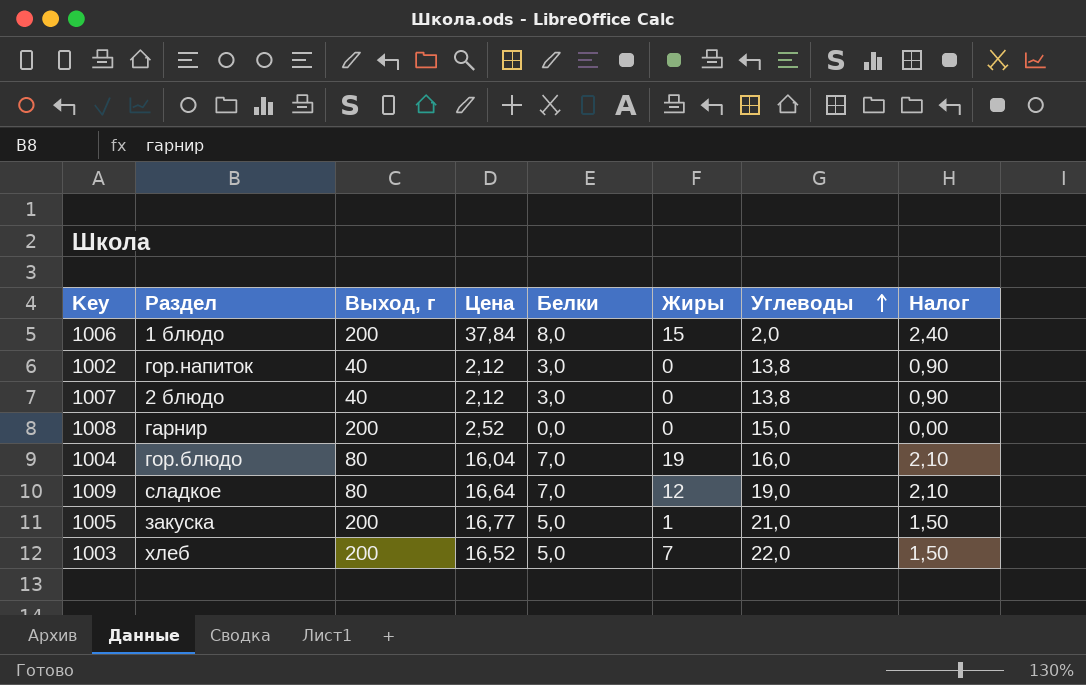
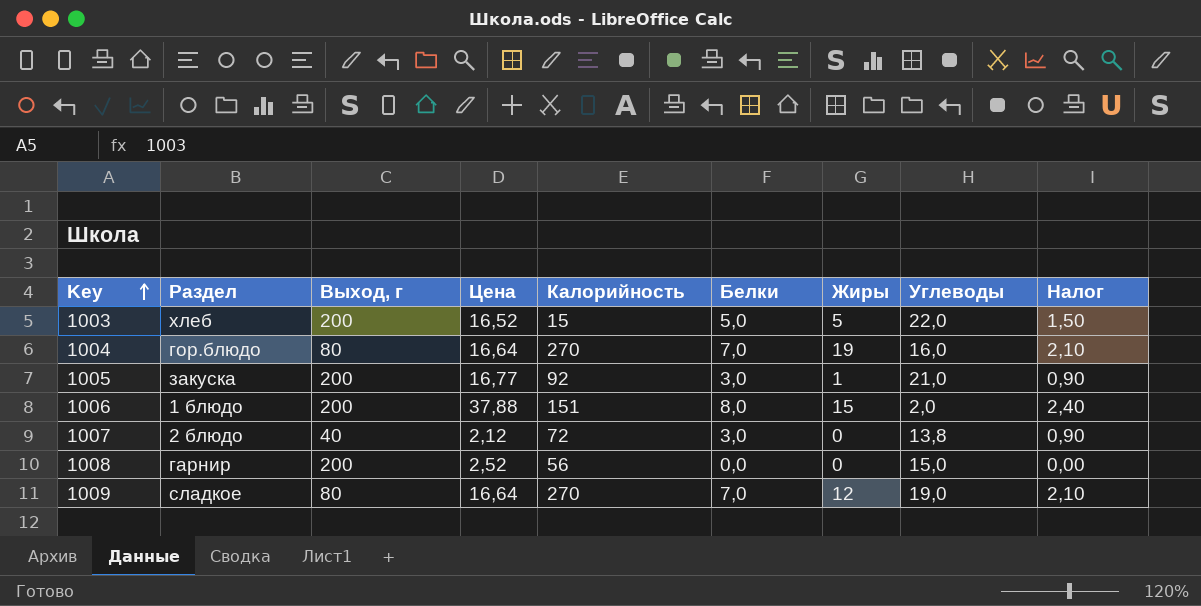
row order: Углеводы ascending -> Key ascending
column Калорийность | position: none -> 5
row 1002: гор.напиток | 40 | 2,12 | 3,0 | 0 | 13,8 | 0,90 -> none
1003 | Жиры: 7 -> 5
1004 | Цена: 16,04 -> 16,64
1005 | Белки: 5,0 -> 3,0
1005 | Налог: 1,50 -> 0,90
1006 | Цена: 37,84 -> 37,88

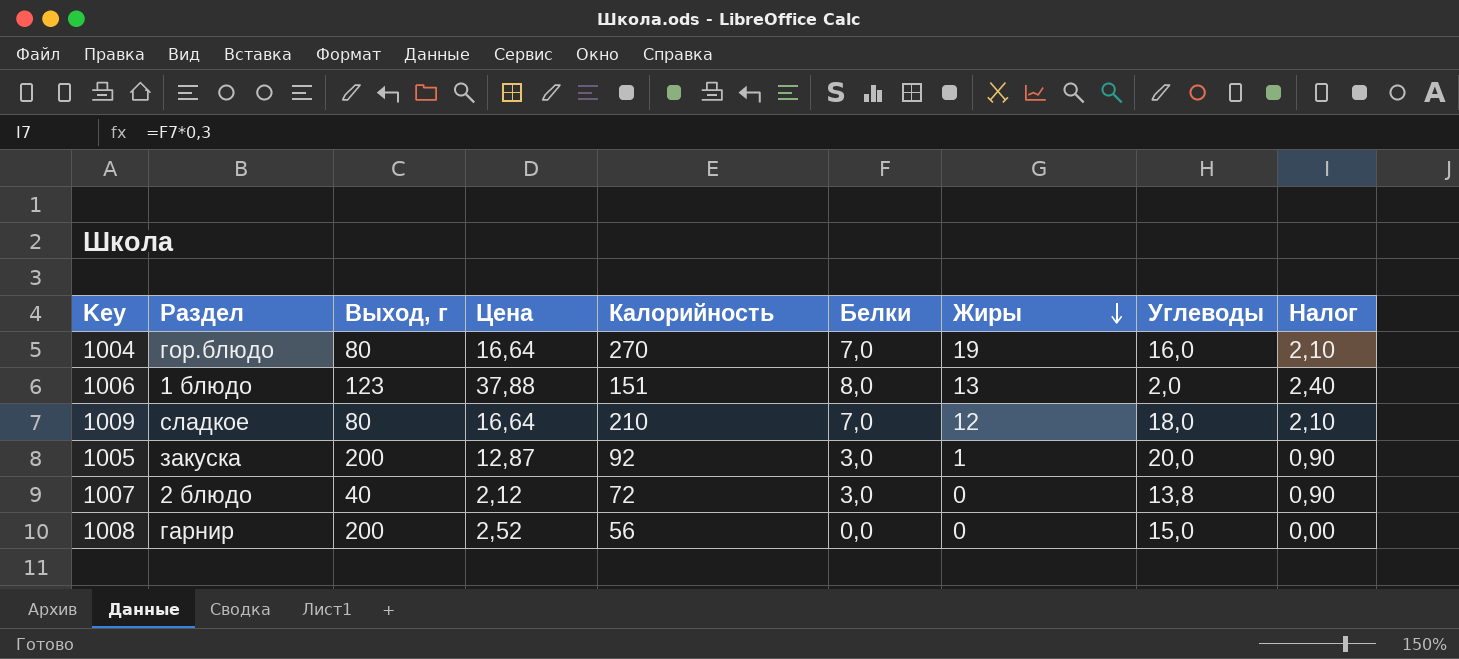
row order: Key ascending -> Жиры descending
row 1003: хлеб | 200 | 16,52 | 15 | 5,0 | 5 | 22,0 | 1,50 -> none
1006 | Выход, г: 200 -> 123
1006 | Жиры: 15 -> 13
1009 | Калорийность: 270 -> 210
1009 | Углеводы: 19,0 -> 18,0
1005 | Цена: 16,77 -> 12,87
1005 | Углеводы: 21,0 -> 20,0

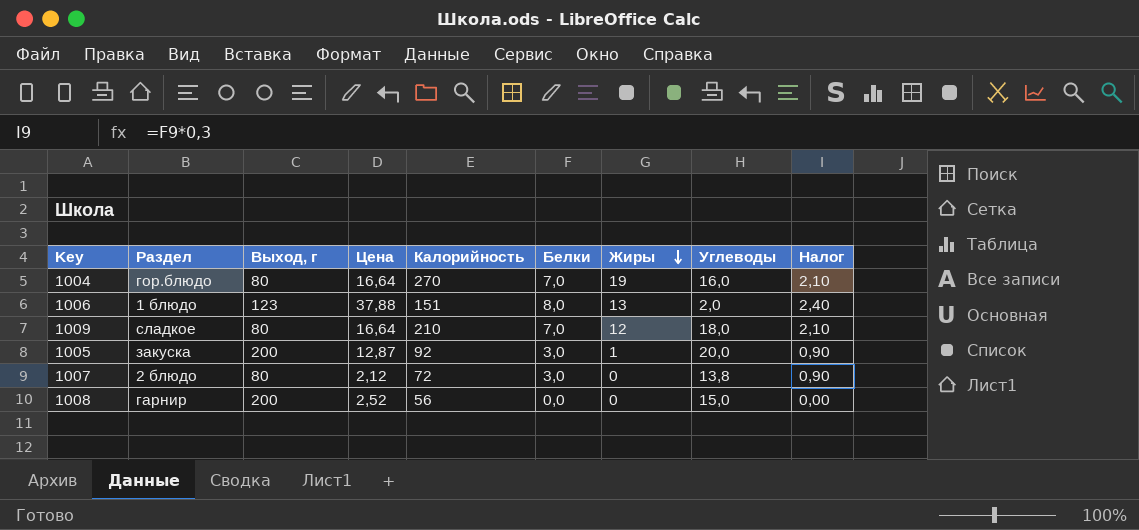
1007 | Выход, г: 40 -> 80

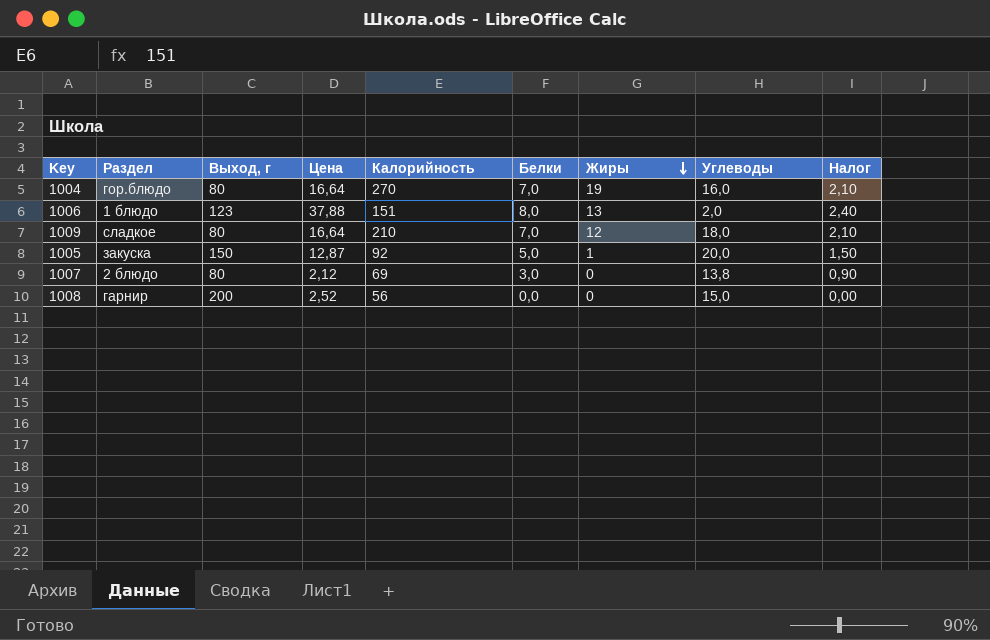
1005 | Выход, г: 200 -> 150
1005 | Белки: 3,0 -> 5,0
1005 | Налог: 0,90 -> 1,50
1007 | Калорийность: 72 -> 69

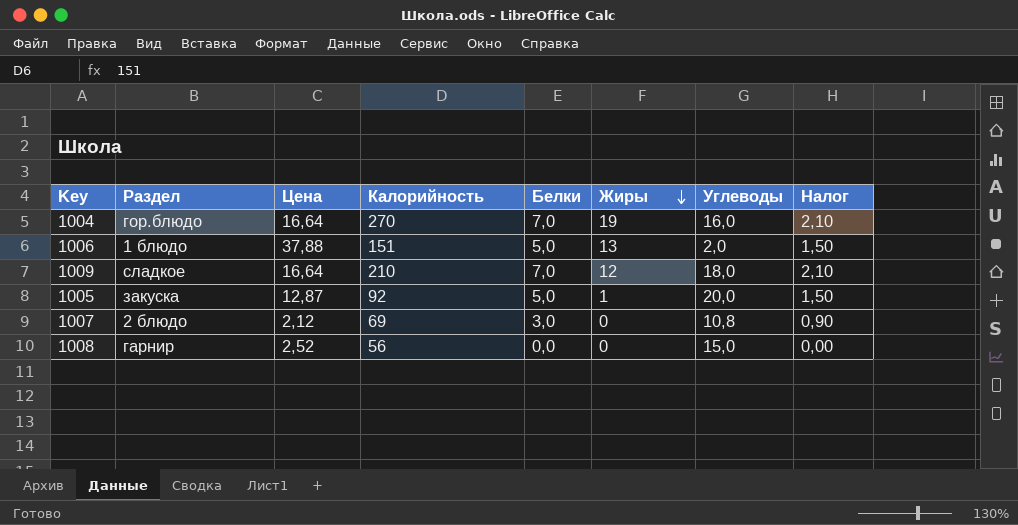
column Выход, г | position: 3 -> none
1006 | Белки: 8,0 -> 5,0
1006 | Налог: 2,40 -> 1,50
1007 | Углеводы: 13,8 -> 10,8

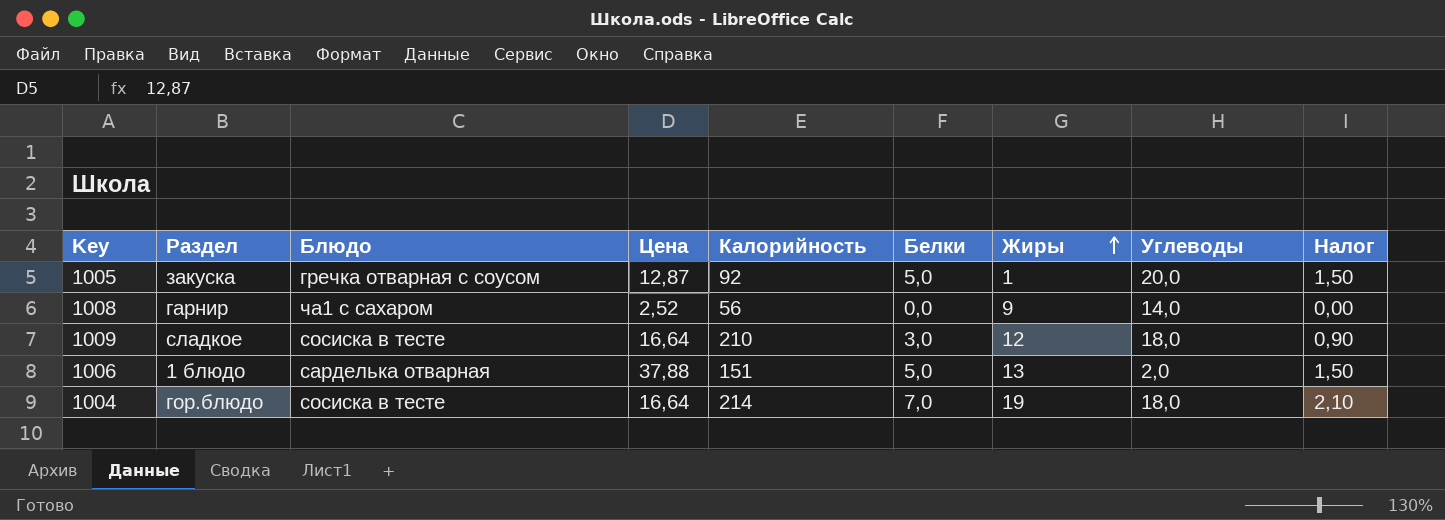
row order: Жиры descending -> Жиры ascending
column Блюдо | position: none -> 3
row 1007: 2 блюдо | 2,12 | 69 | 3,0 | 0 | 10,8 | 0,90 -> none
1008 | Жиры: 0 -> 9
1008 | Углеводы: 15,0 -> 14,0
1009 | Белки: 7,0 -> 3,0
1009 | Налог: 2,10 -> 0,90
1004 | Калорийность: 270 -> 214
1004 | Углеводы: 16,0 -> 18,0

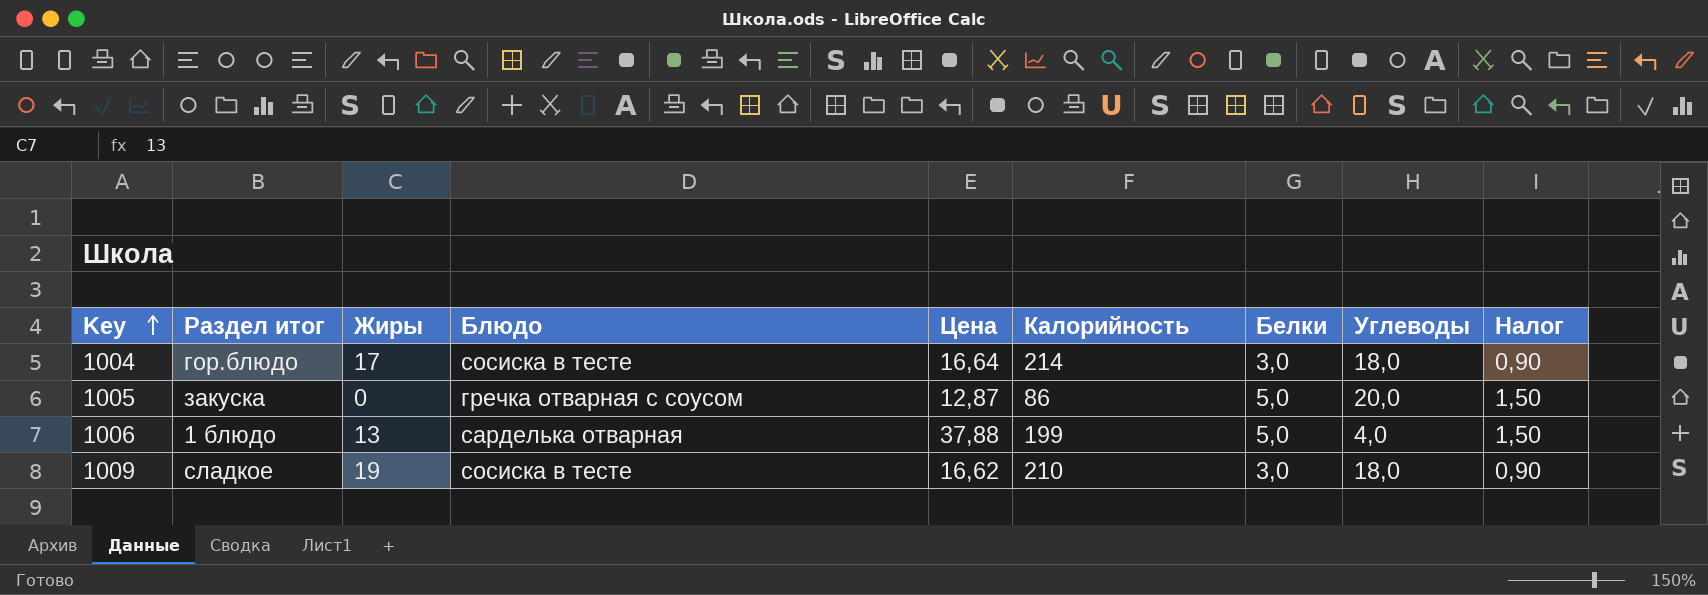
row order: Жиры ascending -> Key ascending
column name: Раздел -> Раздел итог
column Жиры | position: 7 -> 3
row 1008: гарнир | ча1 с сахаром | 2,52 | 56 | 0,0 | 9 | 14,0 | 0,00 -> none
1004 | Жиры: 19 -> 17
1004 | Белки: 7,0 -> 3,0
1004 | Налог: 2,10 -> 0,90
1005 | Жиры: 1 -> 0
1005 | Калорийность: 92 -> 86
1006 | Калорийность: 151 -> 199
1006 | Углеводы: 2,0 -> 4,0
1009 | Жиры: 12 -> 19
1009 | Цена: 16,64 -> 16,62

